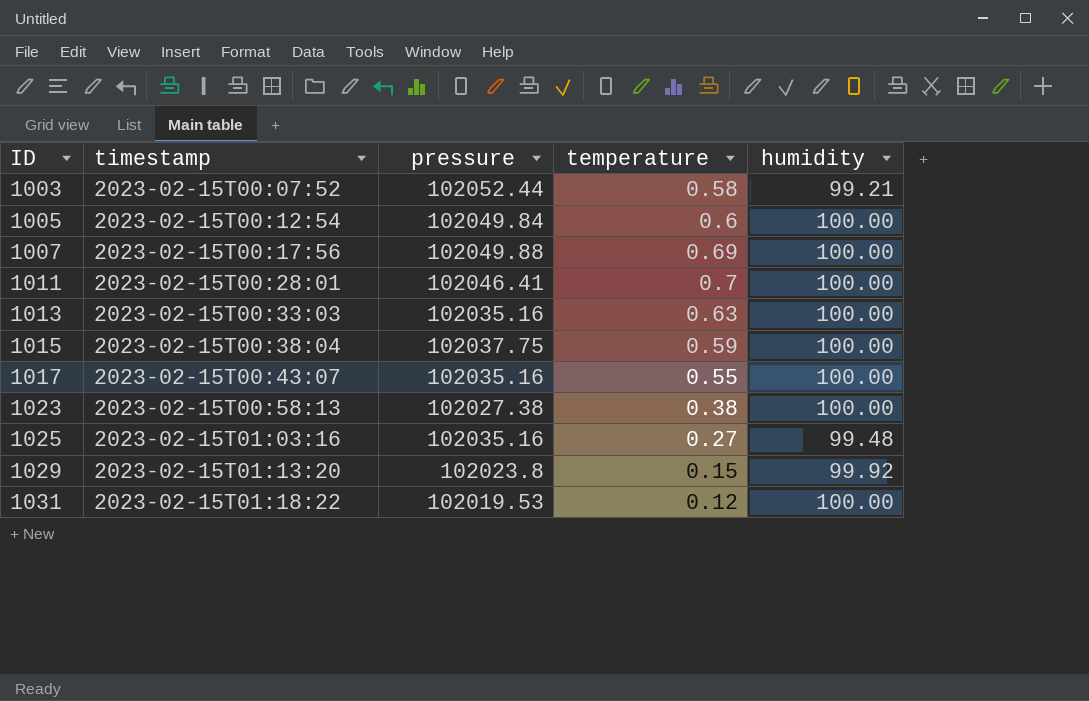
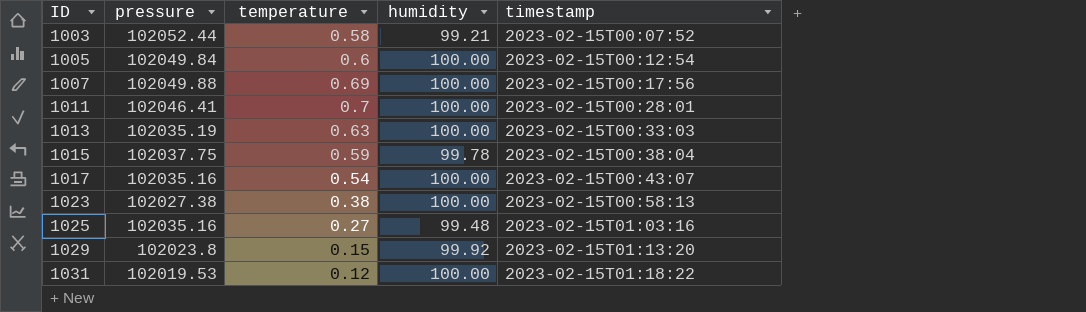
column timestamp | position: 2 -> 5
1013 | pressure: 102035.16 -> 102035.19
1015 | humidity: 100.00 -> 99.78
1017 | temperature: 0.55 -> 0.54

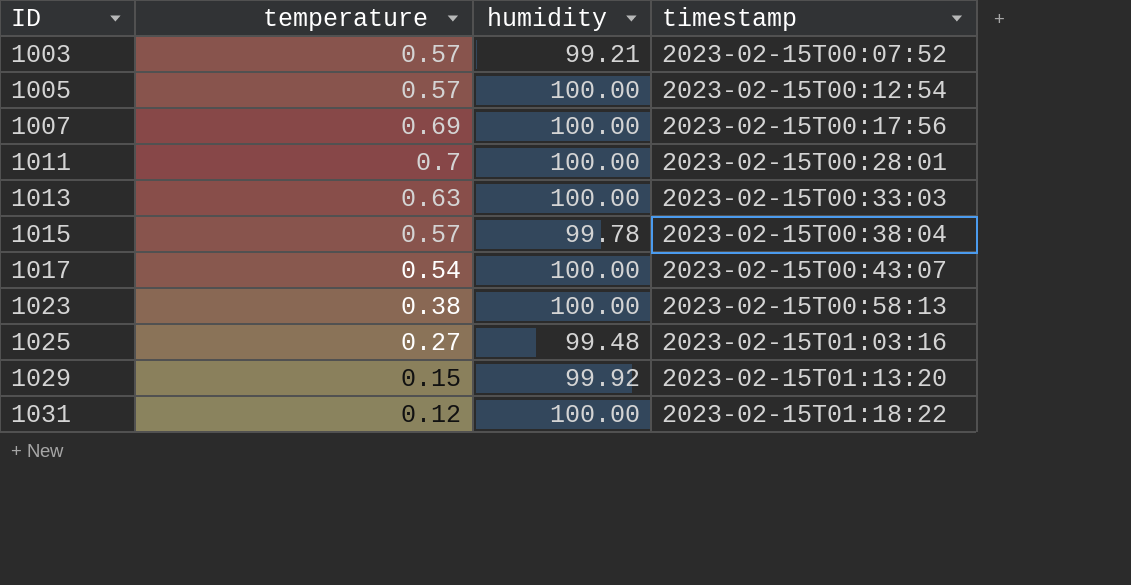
column pressure | position: 2 -> none
1003 | temperature: 0.58 -> 0.57
1005 | temperature: 0.6 -> 0.57
1015 | temperature: 0.59 -> 0.57

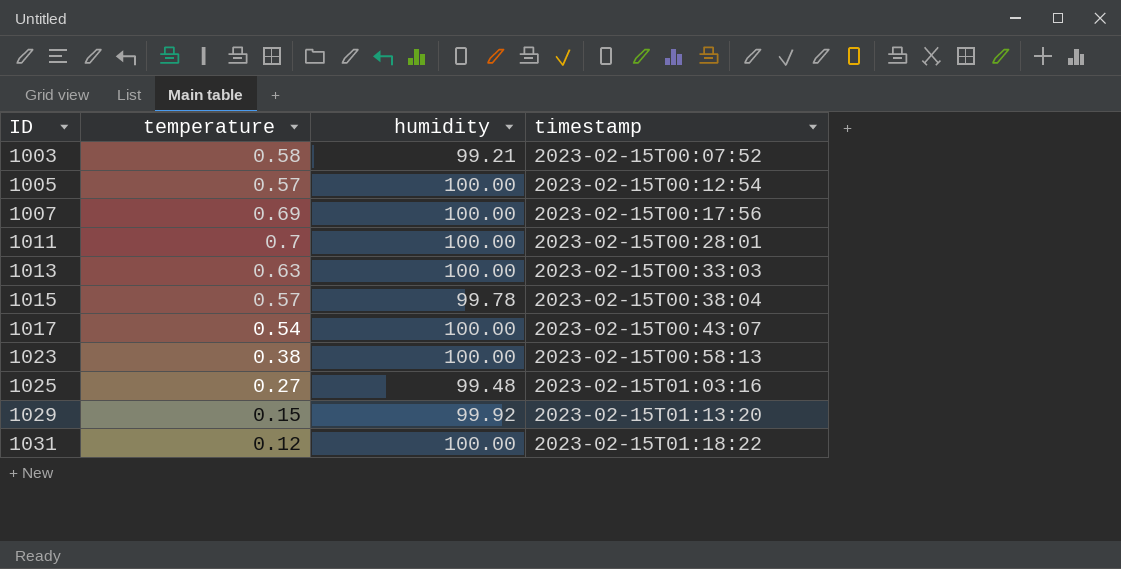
1003 | temperature: 0.57 -> 0.58

